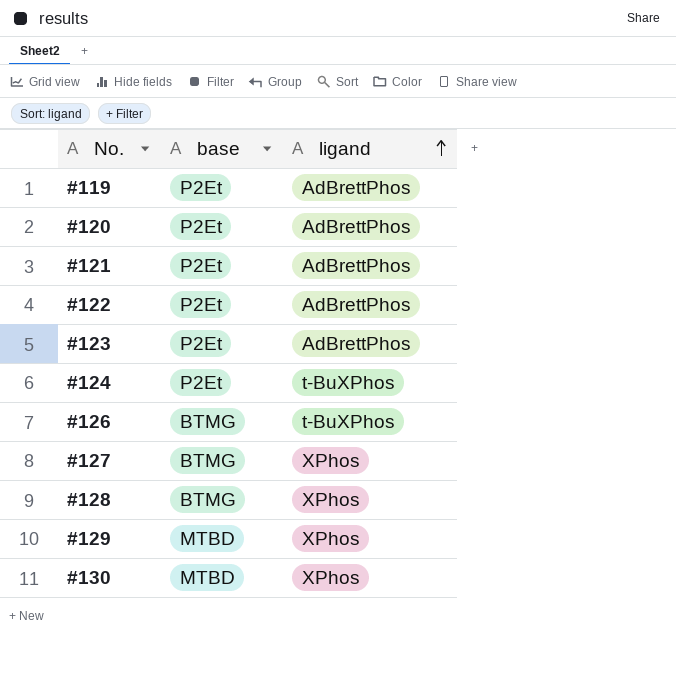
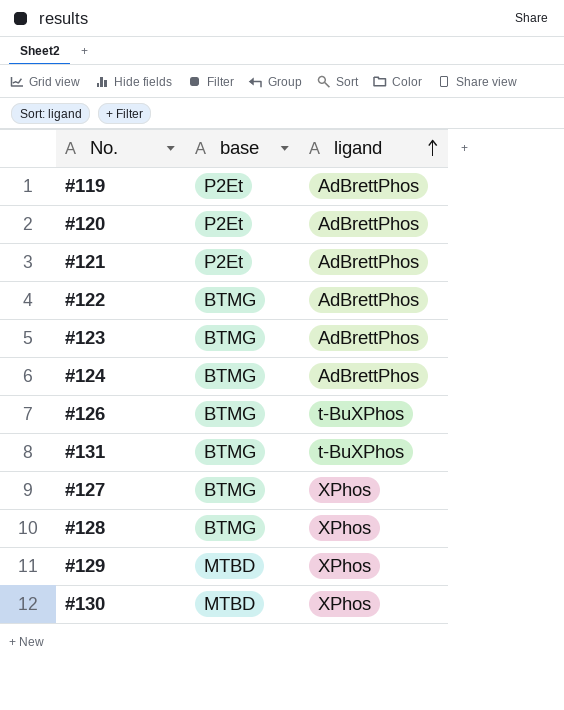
#122 | base: P2Et -> BTMG
#123 | base: P2Et -> BTMG
#124 | base: P2Et -> BTMG
#124 | ligand: t-BuXPhos -> AdBrettPhos
row #131: none -> BTMG | t-BuXPhos

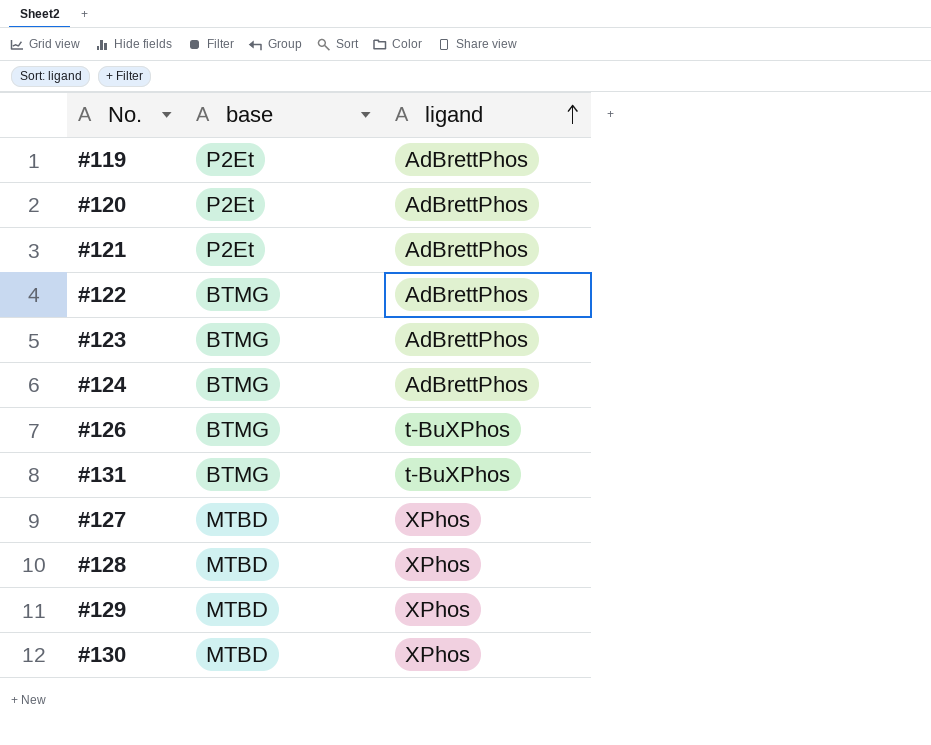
#127 | base: BTMG -> MTBD
#128 | base: BTMG -> MTBD

